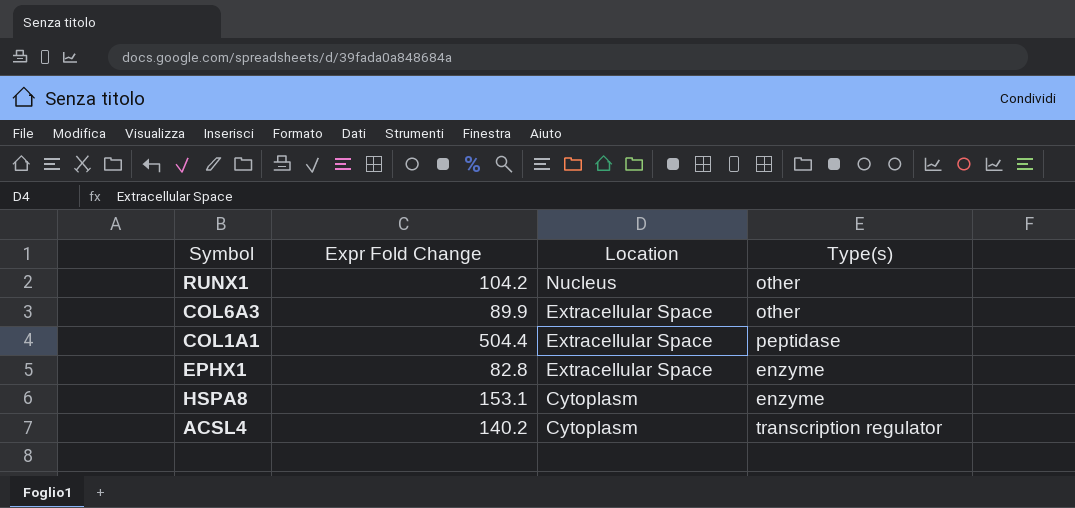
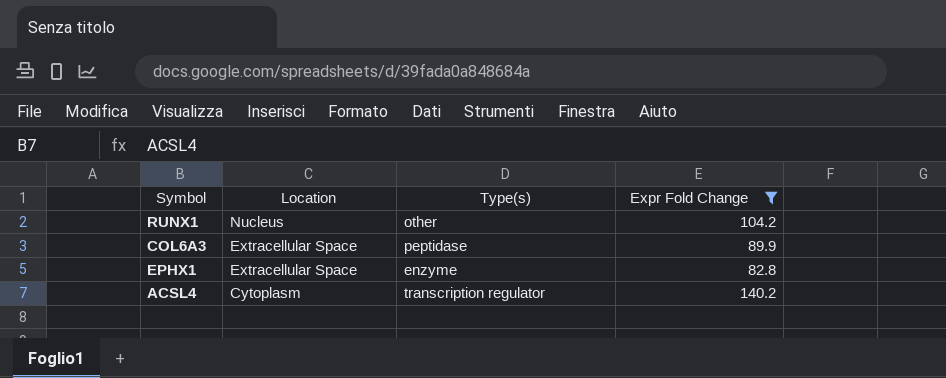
filter: none -> Expr Fold Change <= 140.2
column Expr Fold Change | position: 2 -> 4
COL6A3 | Type(s): other -> peptidase

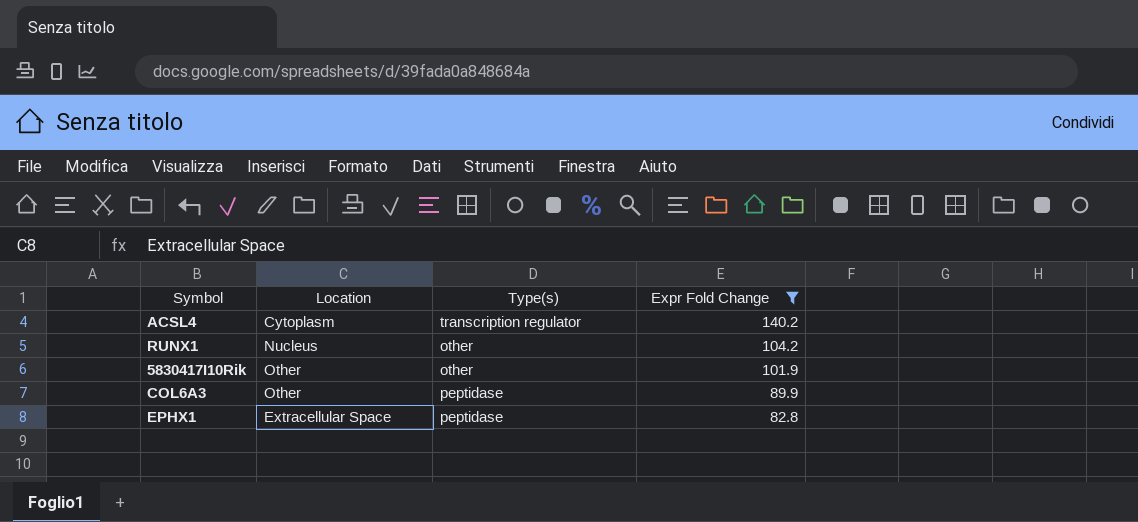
row order: Location descending -> Expr Fold Change descending
row 5830417I10Rik: none -> Other | other | 101.9
COL6A3 | Location: Extracellular Space -> Other
EPHX1 | Type(s): enzyme -> peptidase

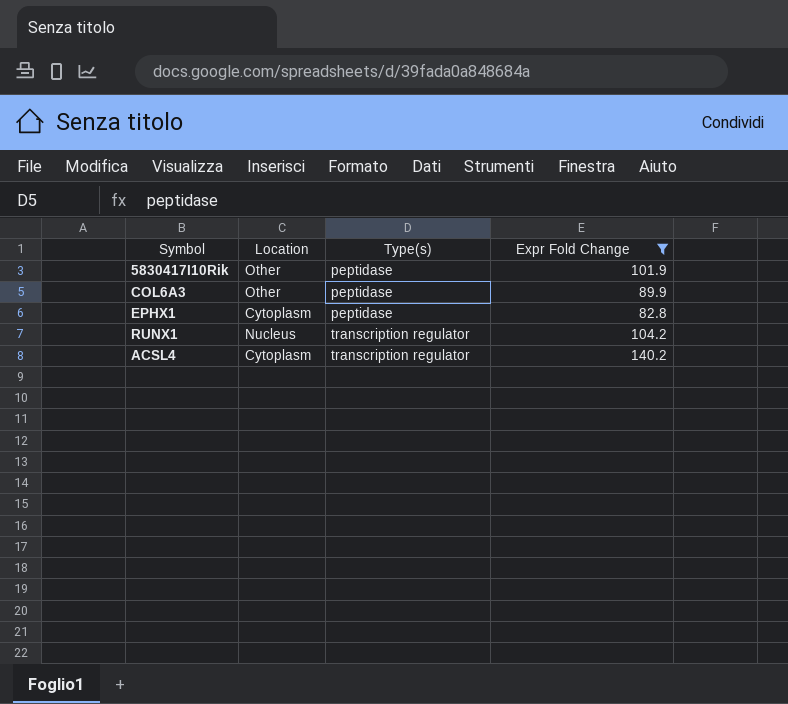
row order: Expr Fold Change descending -> Type(s) ascending
5830417I10Rik | Type(s): other -> peptidase
EPHX1 | Location: Extracellular Space -> Cytoplasm
RUNX1 | Type(s): other -> transcription regulator

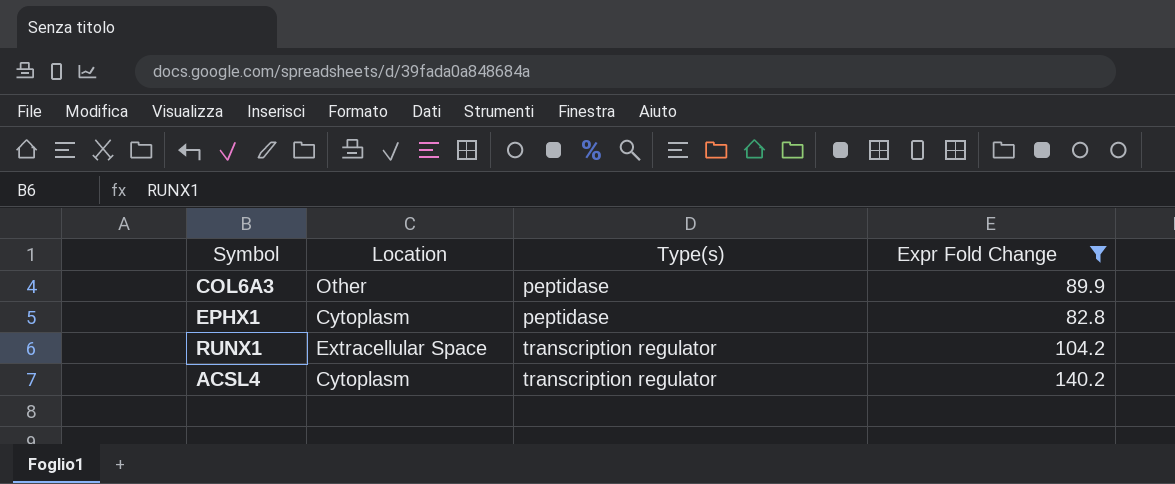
row 5830417I10Rik: Other | peptidase | 101.9 -> none
RUNX1 | Location: Nucleus -> Extracellular Space

